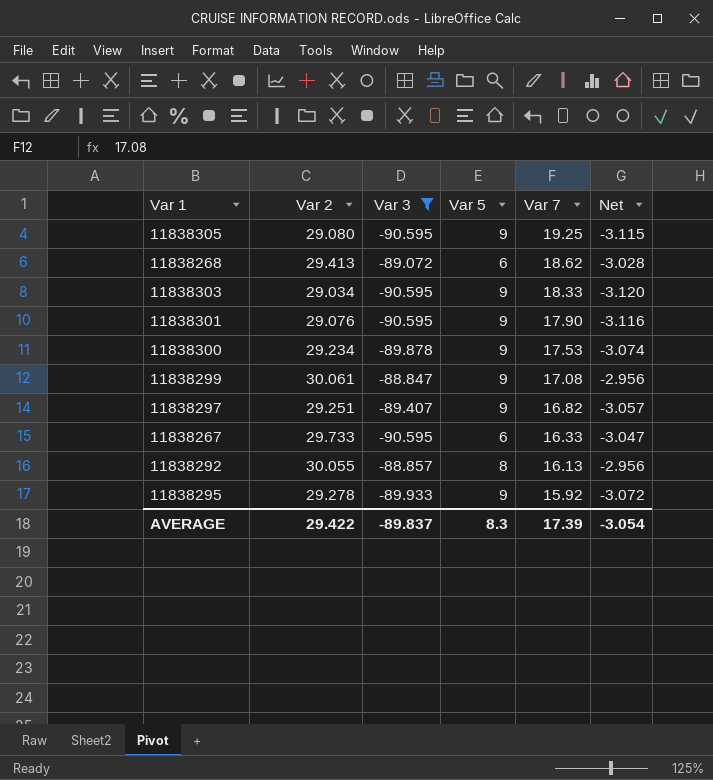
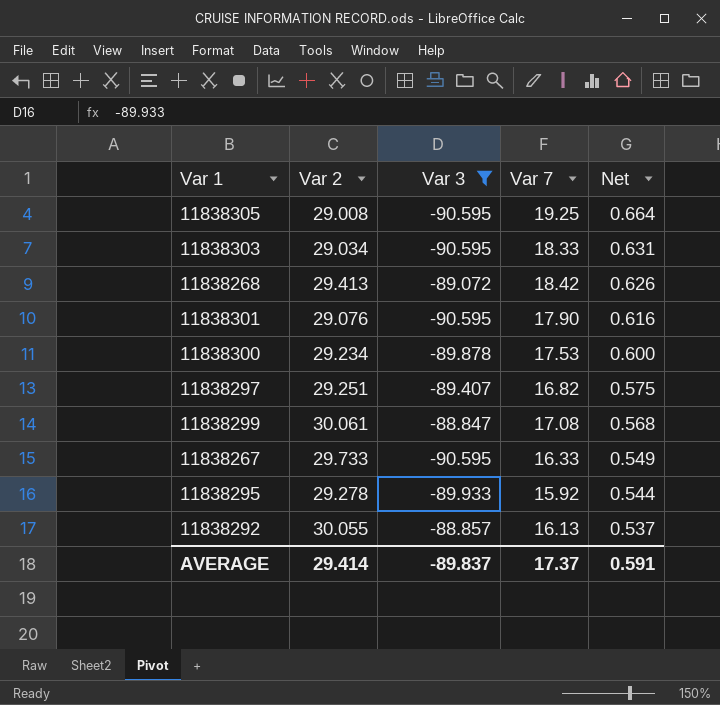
row order: Var 7 descending -> Net descending
column Var 5 | position: 4 -> none
column Net | formula: [Var 3] / [Var 2] -> [Var 7] / [Var 2]
11838305 | Var 2: 29.080 -> 29.008
11838268 | Var 7: 18.62 -> 18.42
AVERAGE | Var 2: 29.422 -> 29.414
AVERAGE | Var 7: 17.39 -> 17.37
AVERAGE | Net: -3.054 -> 0.591

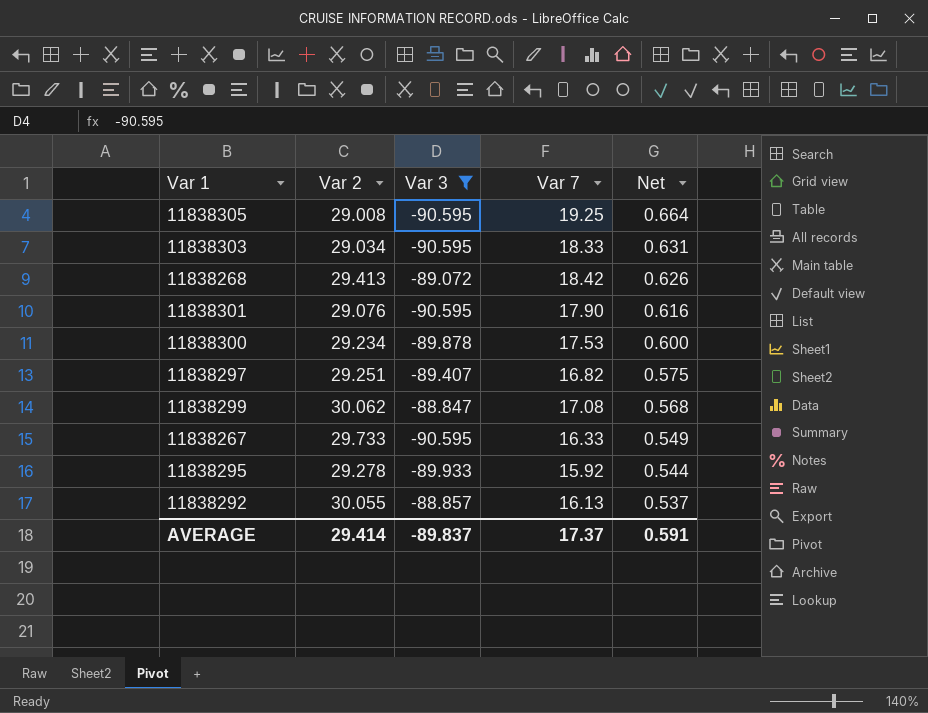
11838299 | Var 2: 30.061 -> 30.062

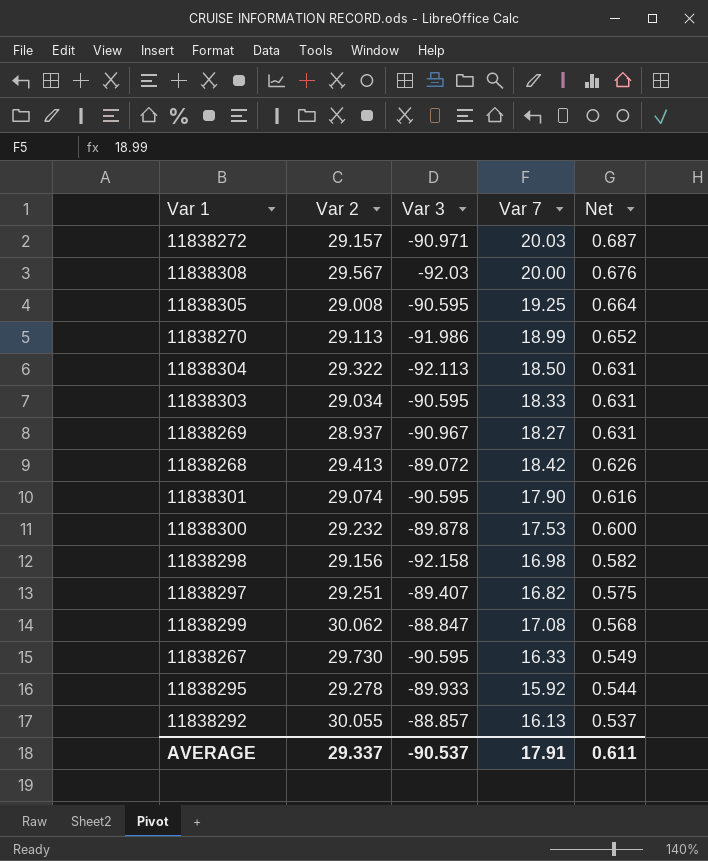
filter: Var 3 >= -90.595 -> none
11838301 | Var 2: 29.076 -> 29.074
11838300 | Var 2: 29.234 -> 29.232
11838267 | Var 2: 29.733 -> 29.730
AVERAGE | Var 2: 29.414 -> 29.337
AVERAGE | Var 3: -89.837 -> -90.537
AVERAGE | Var 7: 17.37 -> 17.91
AVERAGE | Net: 0.591 -> 0.611

